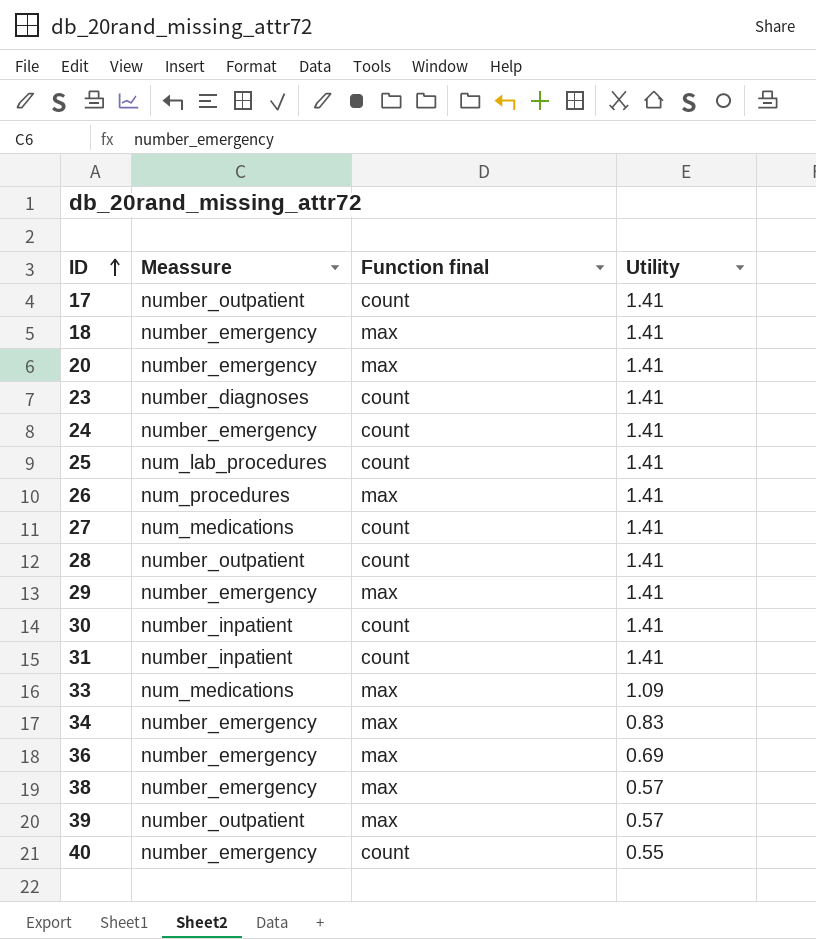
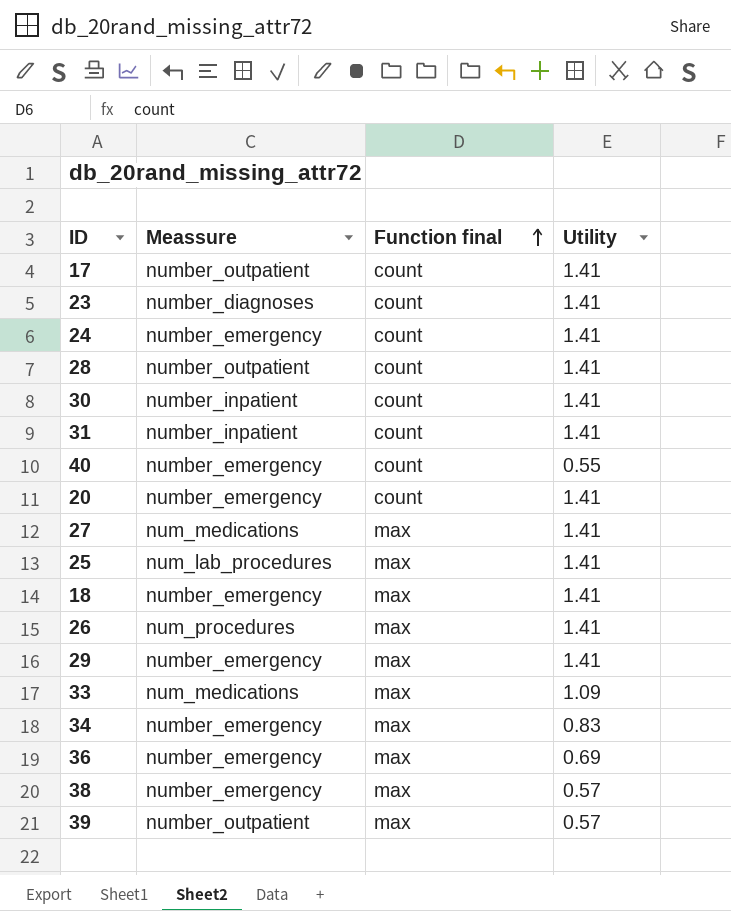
row order: ID ascending -> Function final ascending
20 | Function final: max -> count
27 | Function final: count -> max
25 | Function final: count -> max

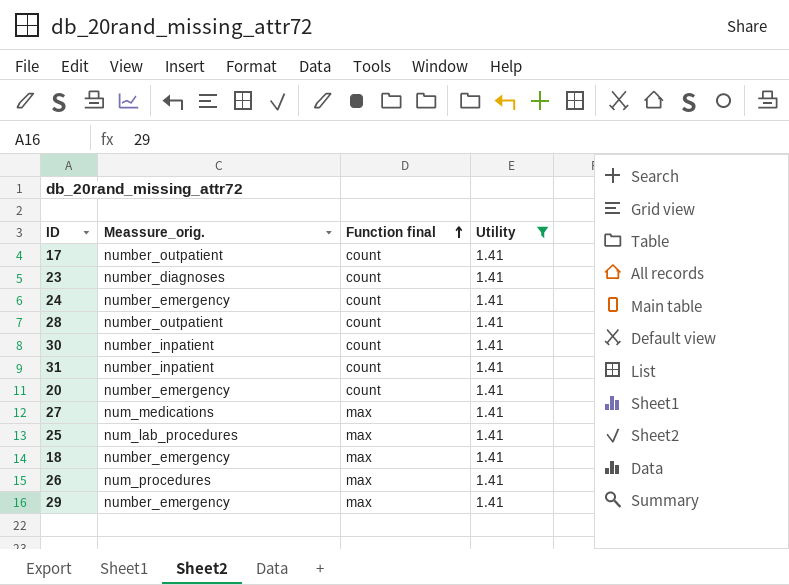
filter: none -> Utility = 1.41
column name: Meassure -> Meassure_orig.

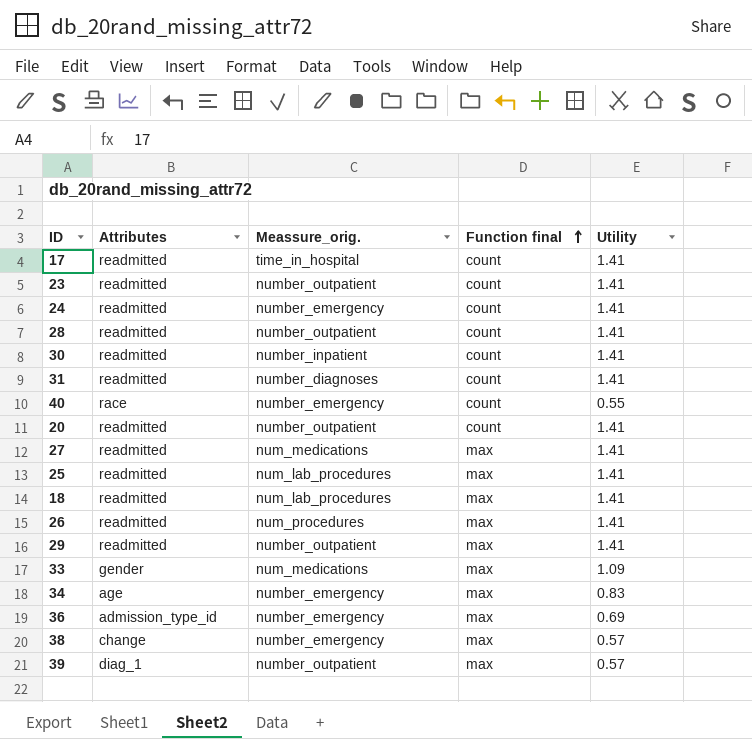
filter: Utility = 1.41 -> none
column Attributes | position: none -> 2
17 | Meassure_orig.: number_outpatient -> time_in_hospital
23 | Meassure_orig.: number_diagnoses -> number_outpatient
31 | Meassure_orig.: number_inpatient -> number_diagnoses
20 | Meassure_orig.: number_emergency -> number_outpatient
18 | Meassure_orig.: number_emergency -> num_lab_procedures
29 | Meassure_orig.: number_emergency -> number_outpatient

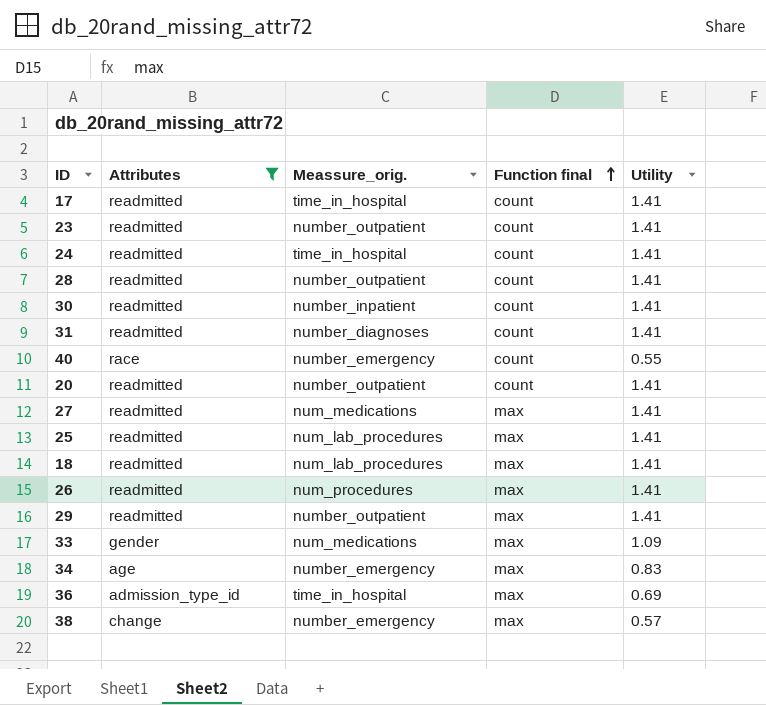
filter: none -> Attributes != diag_1
24 | Meassure_orig.: number_emergency -> time_in_hospital
36 | Meassure_orig.: number_emergency -> time_in_hospital

